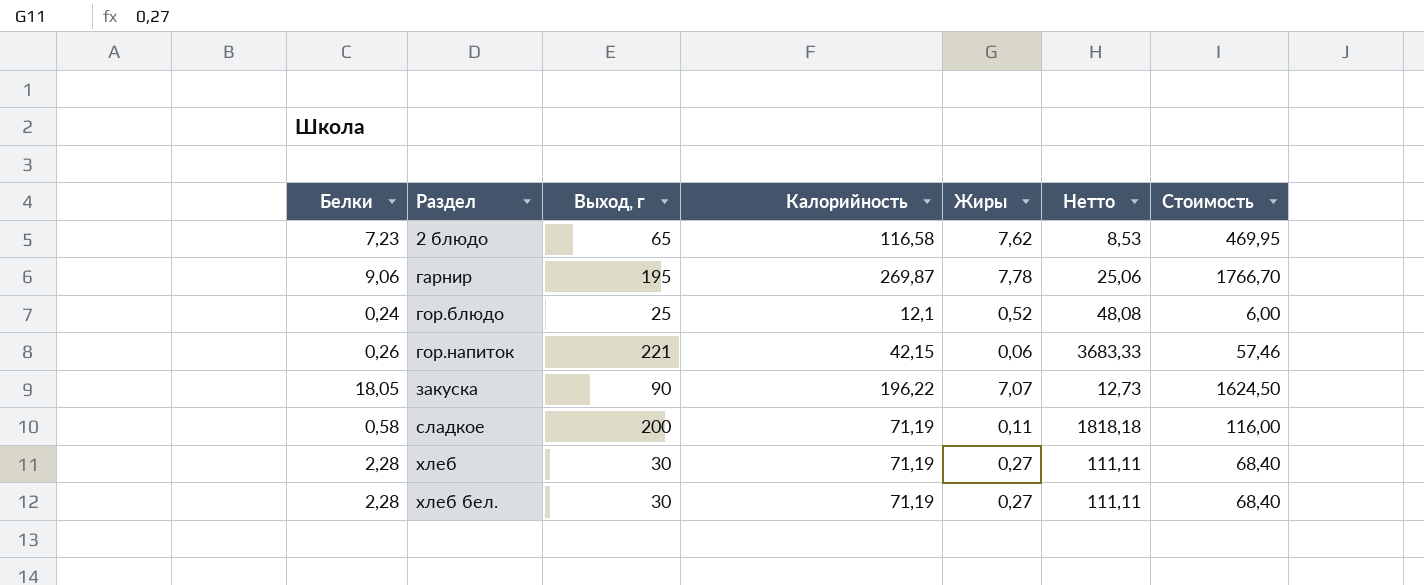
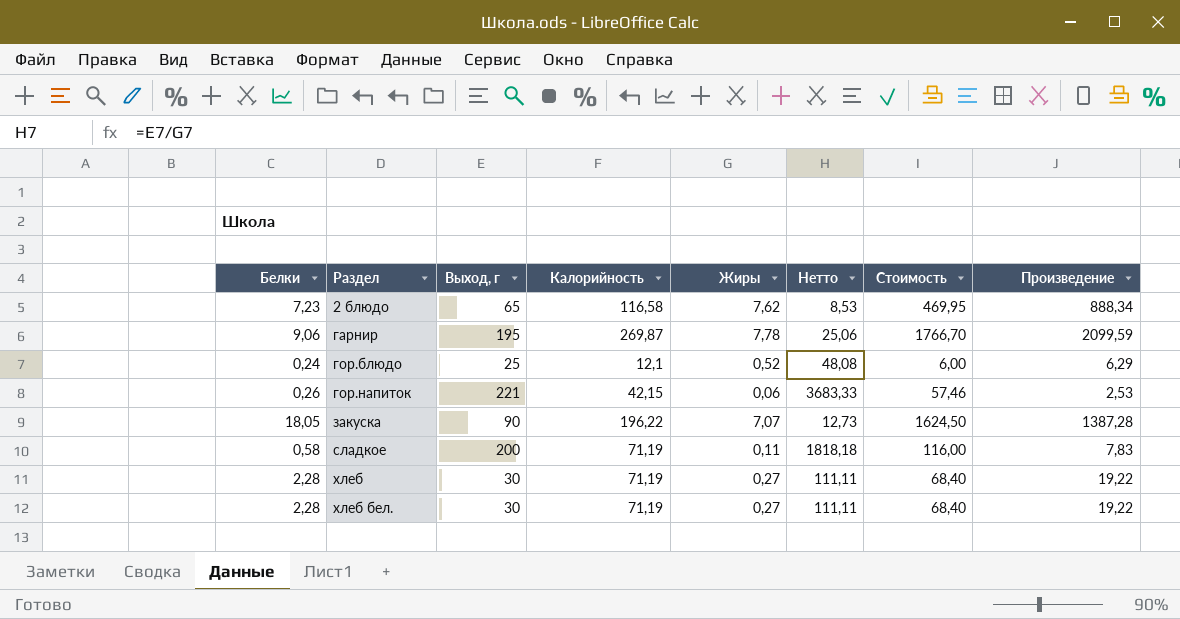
column Произведение | formula: none -> [Калорийность] * [Жиры]

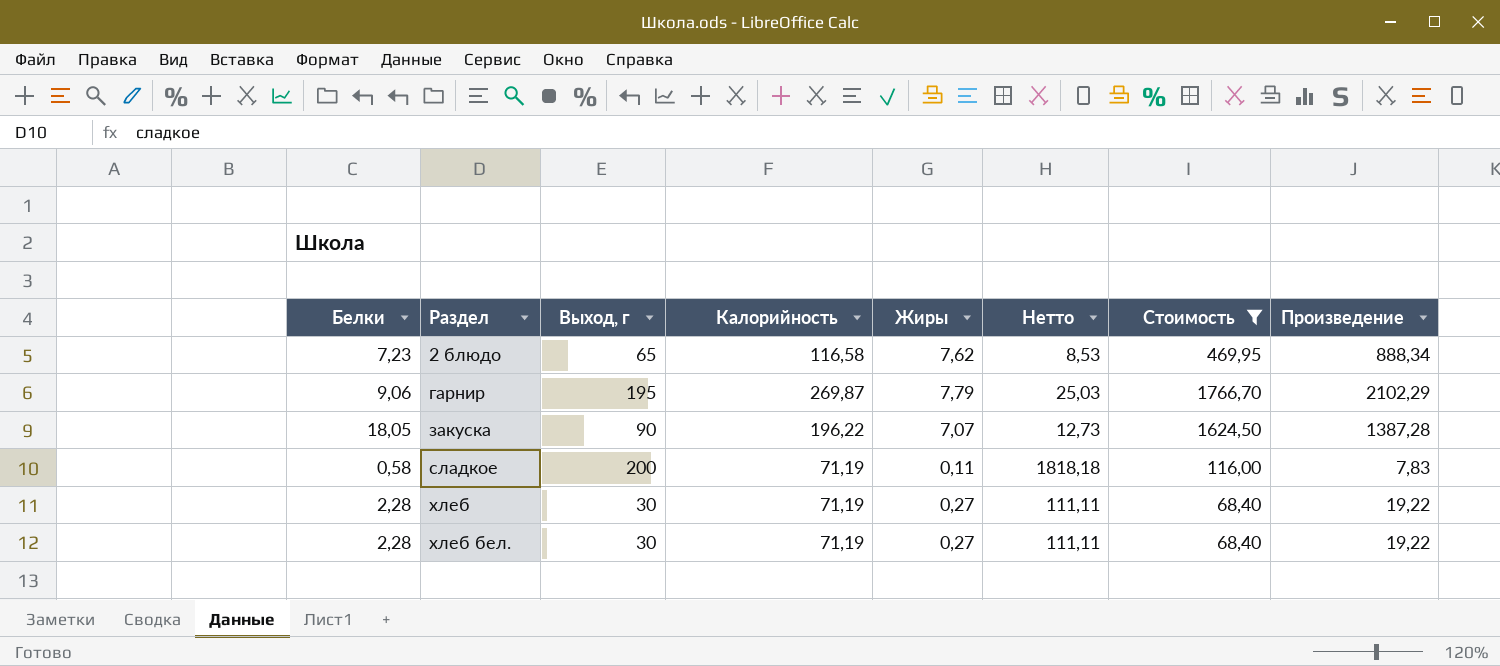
filter: none -> Стоимость >= 68,40
гарнир | Жиры: 7,78 -> 7,79
гарнир | Нетто: 25,06 -> 25,03
гарнир | Произведение: 2099,59 -> 2102,29

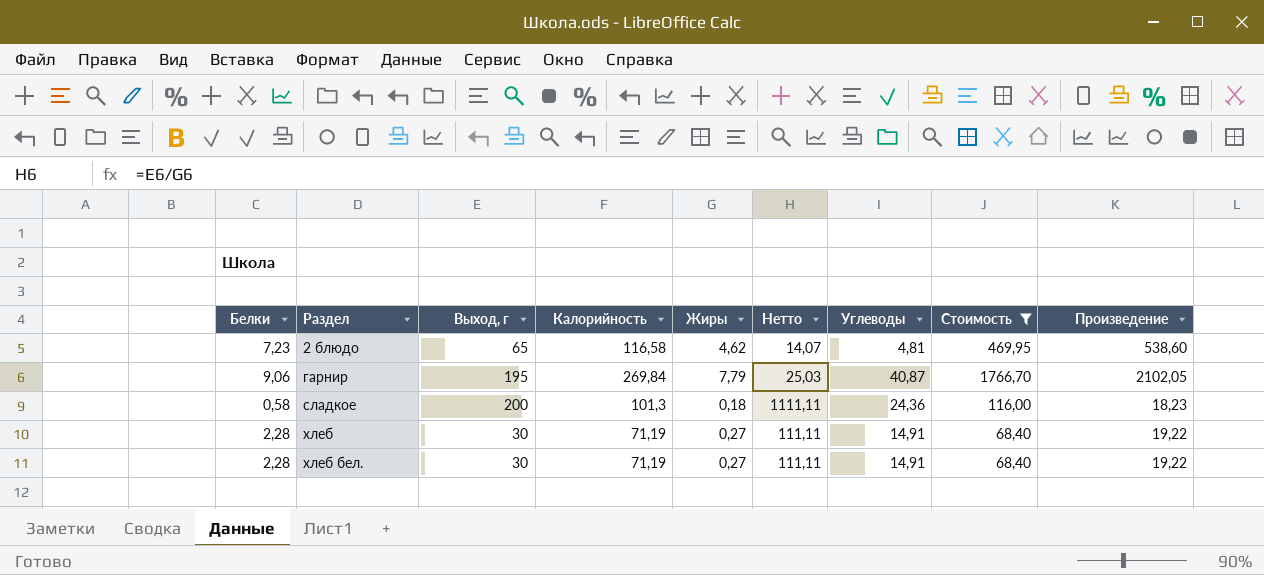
column Углеводы | position: none -> 7
row закуска: 18,05 | 90 | 196,22 | 7,07 | 12,73 | 1624,50 | 1387,28 -> none
2 блюдо | Жиры: 7,62 -> 4,62
2 блюдо | Нетто: 8,53 -> 14,07
2 блюдо | Произведение: 888,34 -> 538,60
гарнир | Калорийность: 269,87 -> 269,84
гарнир | Произведение: 2102,29 -> 2102,05
сладкое | Калорийность: 71,19 -> 101,3
сладкое | Жиры: 0,11 -> 0,18
сладкое | Нетто: 1818,18 -> 1111,11
сладкое | Произведение: 7,83 -> 18,23

